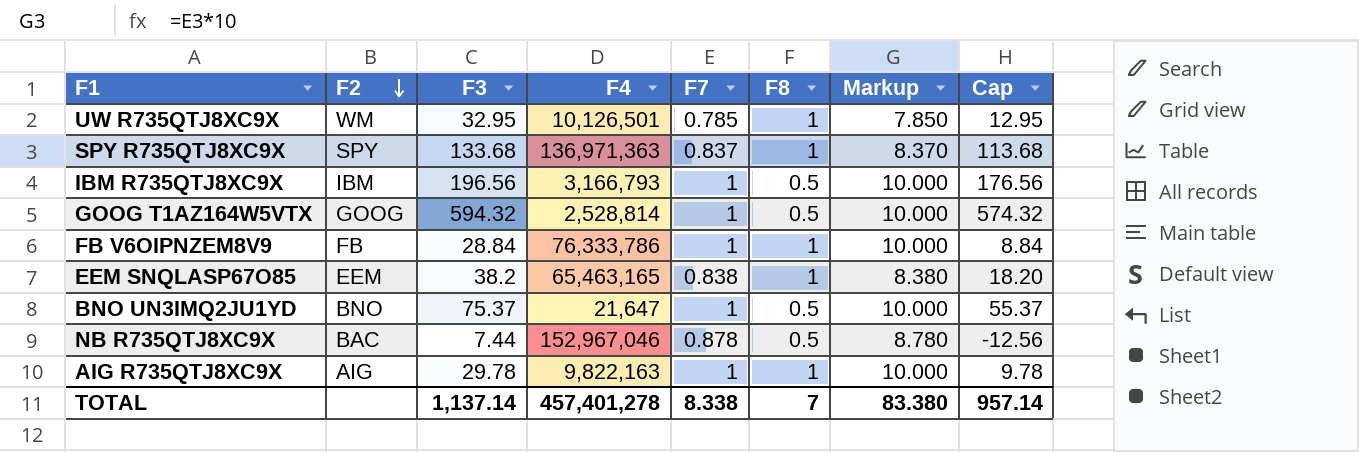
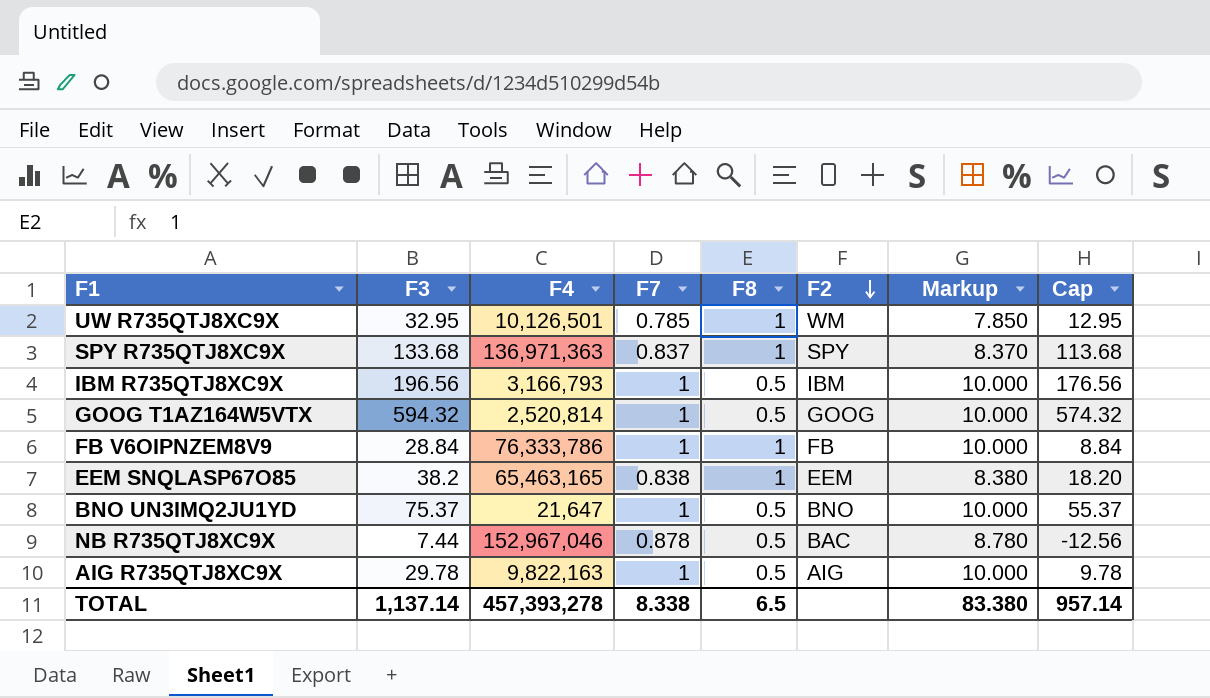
column F2 | position: 2 -> 6
GOOG T1AZ164W5VTX | F4: 2,528,814 -> 2,520,814
AIG R735QTJ8XC9X | F8: 1 -> 0.5
TOTAL | F4: 457,401,278 -> 457,393,278
TOTAL | F8: 7 -> 6.5

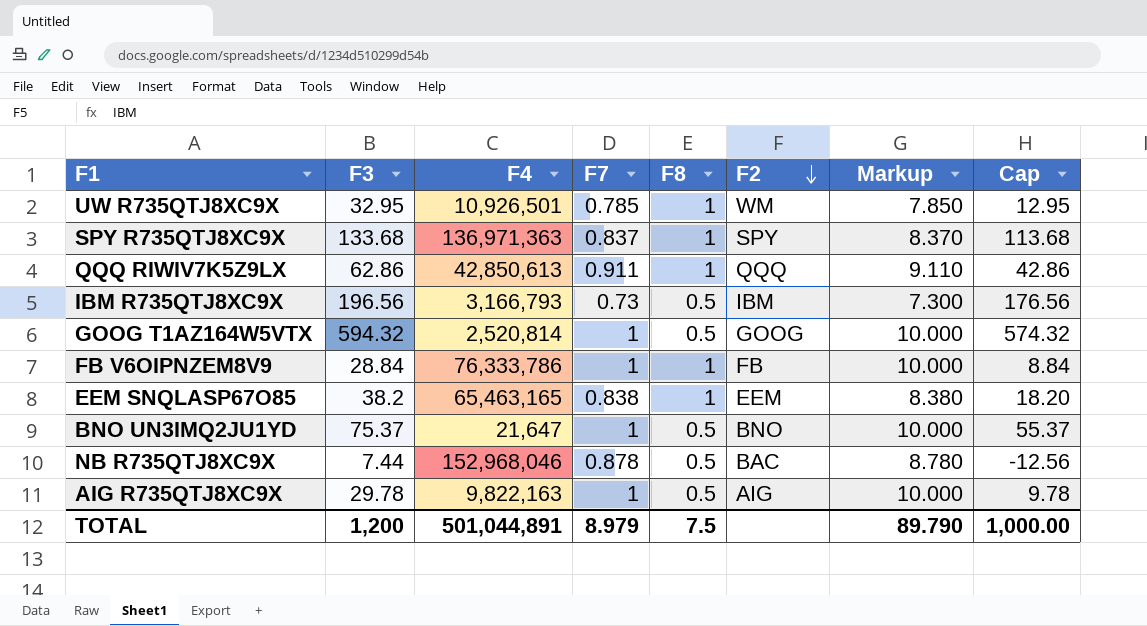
UW R735QTJ8XC9X | F4: 10,126,501 -> 10,926,501
row QQQ RIWIV7K5Z9LX: none -> 62.86 | 42,850,613 | 0.911 | 1 | QQQ | 9.110 | 42.86
IBM R735QTJ8XC9X | F7: 1 -> 0.73
IBM R735QTJ8XC9X | Markup: 10.000 -> 7.300
NB R735QTJ8XC9X | F4: 152,967,046 -> 152,968,046
TOTAL | F3: 1,137.14 -> 1,200
TOTAL | F4: 457,393,278 -> 501,044,891
TOTAL | F7: 8.338 -> 8.979
TOTAL | F8: 6.5 -> 7.5
TOTAL | Markup: 83.380 -> 89.790
TOTAL | Cap: 957.14 -> 1,000.00

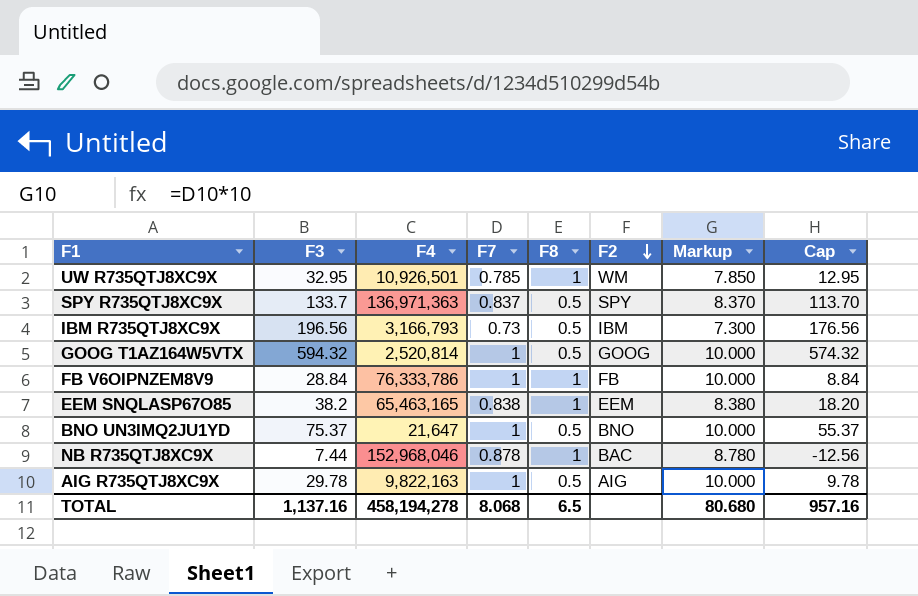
row QQQ RIWIV7K5Z9LX: 62.86 | 42,850,613 | 0.911 | 1 | QQQ | 9.110 | 42.86 -> none
SPY R735QTJ8XC9X | F3: 133.68 -> 133.7
SPY R735QTJ8XC9X | F8: 1 -> 0.5
SPY R735QTJ8XC9X | Cap: 113.68 -> 113.70
NB R735QTJ8XC9X | F8: 0.5 -> 1
TOTAL | F3: 1,200 -> 1,137.16
TOTAL | F4: 501,044,891 -> 458,194,278
TOTAL | F7: 8.979 -> 8.068
TOTAL | F8: 7.5 -> 6.5
TOTAL | Markup: 89.790 -> 80.680
TOTAL | Cap: 1,000.00 -> 957.16

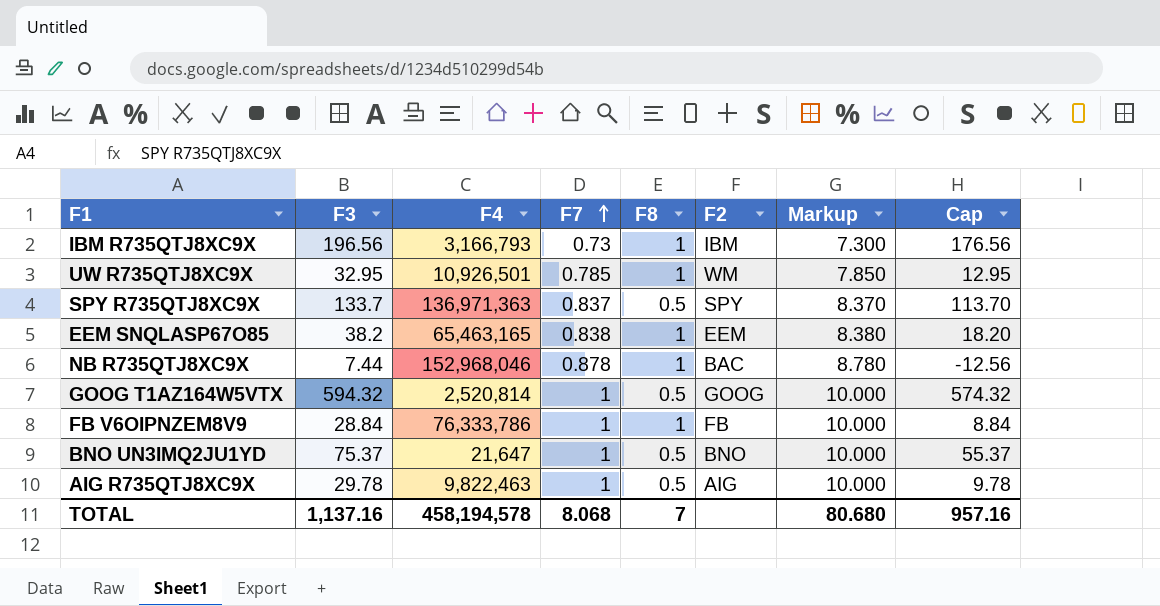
row order: F2 descending -> F7 ascending
IBM R735QTJ8XC9X | F8: 0.5 -> 1
AIG R735QTJ8XC9X | F4: 9,822,163 -> 9,822,463
TOTAL | F4: 458,194,278 -> 458,194,578
TOTAL | F8: 6.5 -> 7

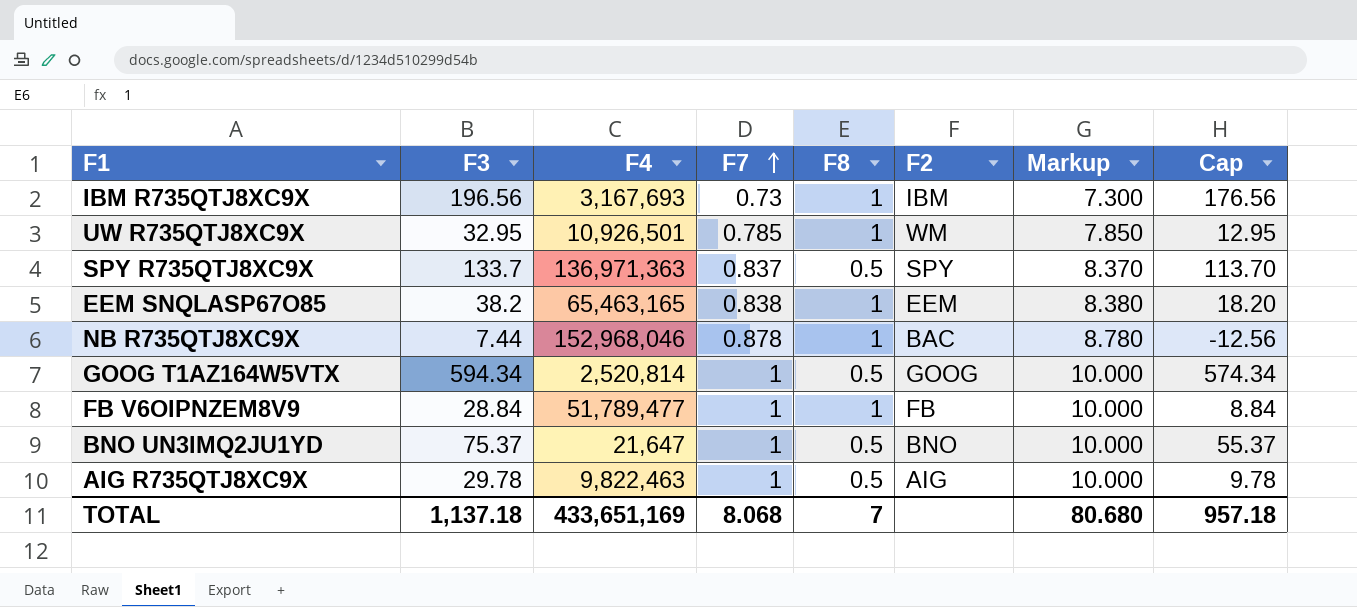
IBM R735QTJ8XC9X | F4: 3,166,793 -> 3,167,693
GOOG T1AZ164W5VTX | F3: 594.32 -> 594.34
GOOG T1AZ164W5VTX | Cap: 574.32 -> 574.34
FB V6OIPNZEM8V9 | F4: 76,333,786 -> 51,789,477
TOTAL | F3: 1,137.16 -> 1,137.18
TOTAL | F4: 458,194,578 -> 433,651,169
TOTAL | Cap: 957.16 -> 957.18

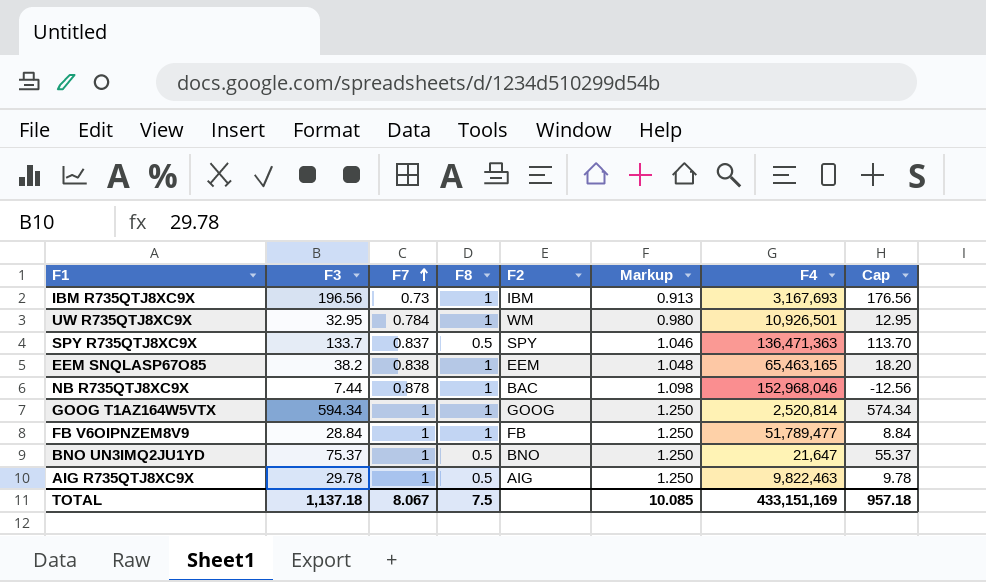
column Markup | formula: [F7] * 10 -> [F7] * 1.25
column F4 | position: 3 -> 7
UW R735QTJ8XC9X | F7: 0.785 -> 0.784
SPY R735QTJ8XC9X | F4: 136,971,363 -> 136,471,363
GOOG T1AZ164W5VTX | F8: 0.5 -> 1
TOTAL | F7: 8.068 -> 8.067
TOTAL | F8: 7 -> 7.5
TOTAL | Markup: 80.680 -> 10.085
TOTAL | F4: 433,651,169 -> 433,151,169

